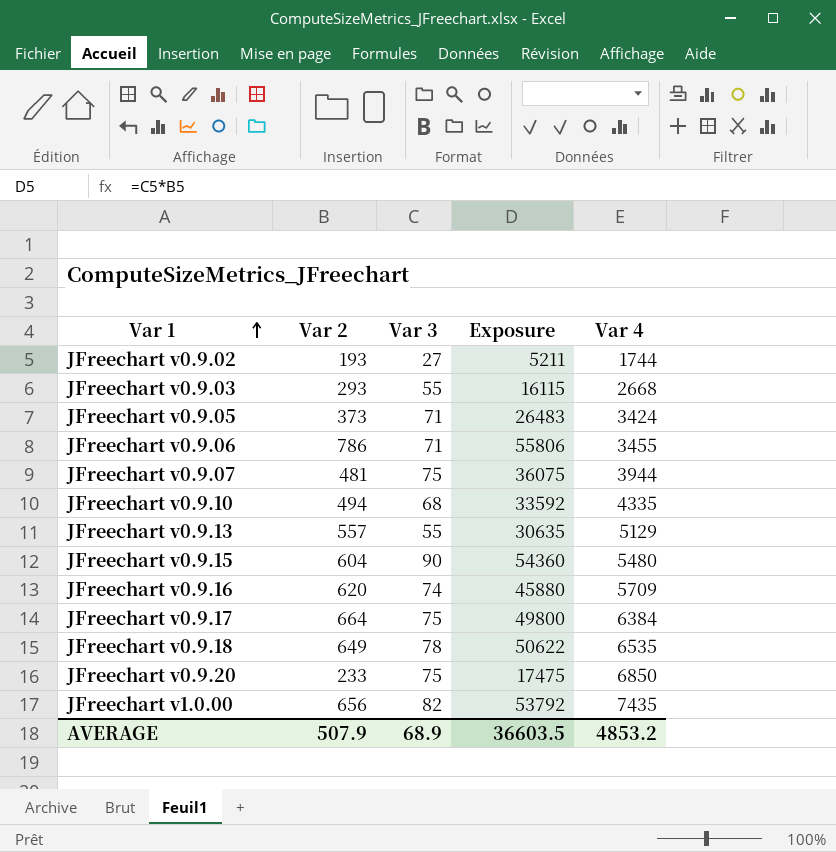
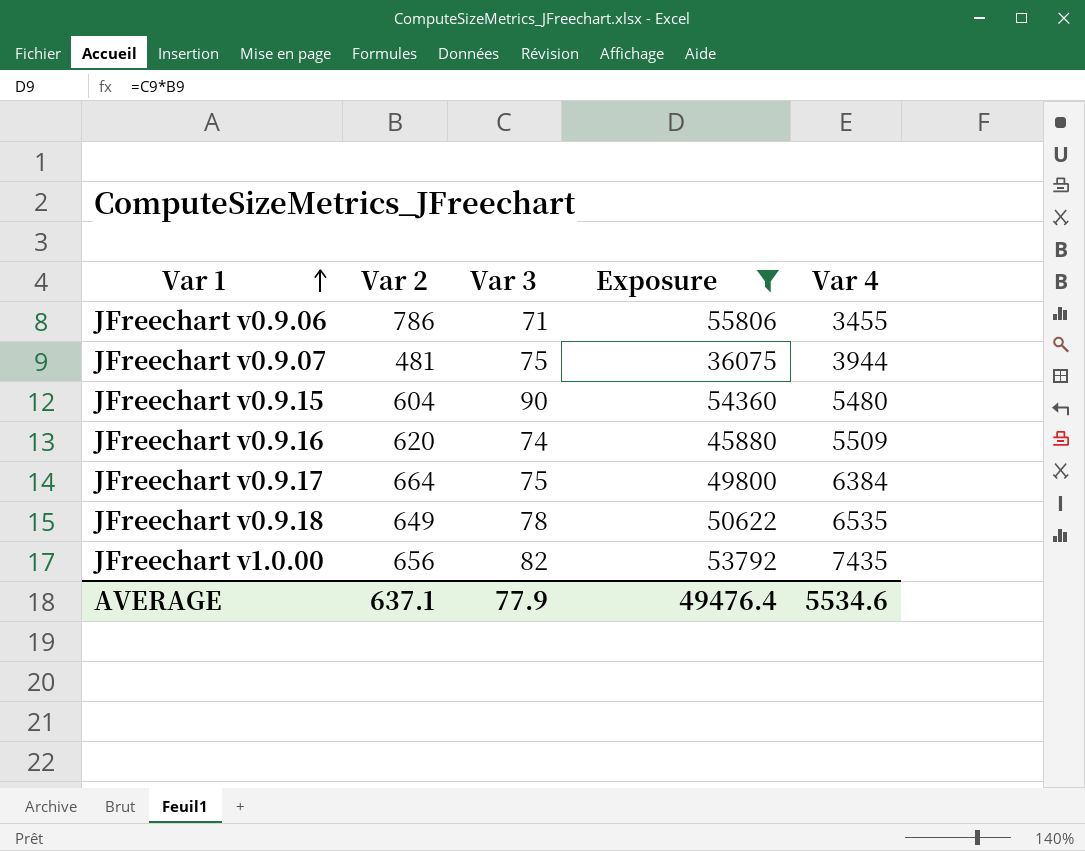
filter: none -> Exposure >= 36075
JFreechart v0.9.16 | Var 4: 5709 -> 5509
AVERAGE | Var 2: 507.9 -> 637.1
AVERAGE | Var 3: 68.9 -> 77.9
AVERAGE | Exposure: 36603.5 -> 49476.4
AVERAGE | Var 4: 4853.2 -> 5534.6

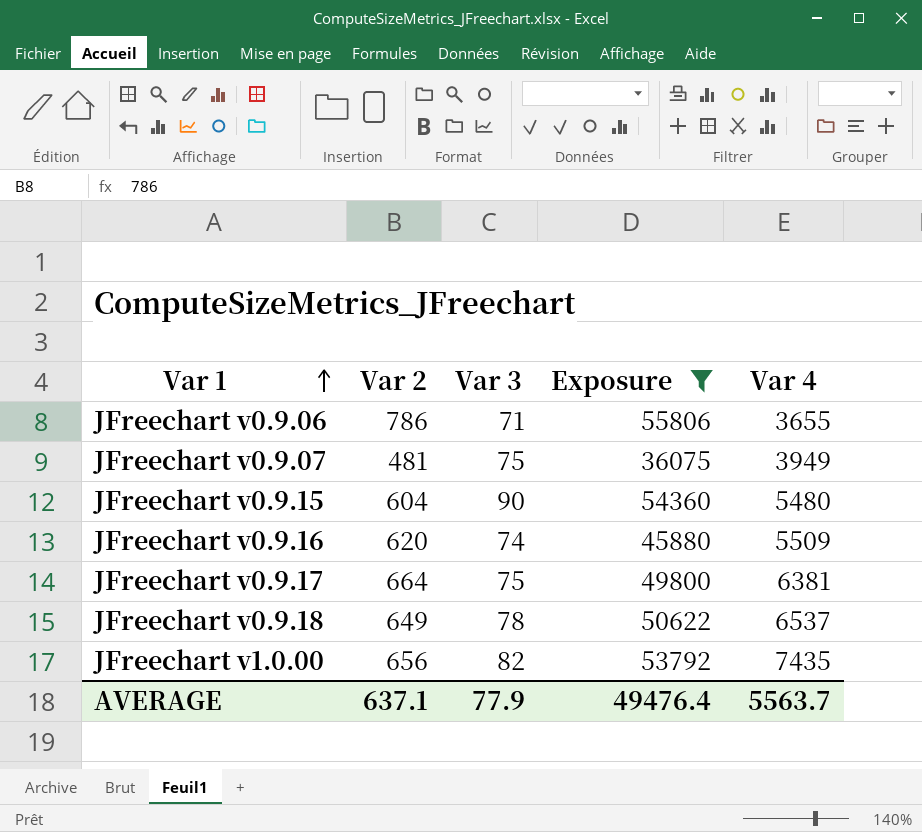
JFreechart v0.9.06 | Var 4: 3455 -> 3655
JFreechart v0.9.07 | Var 4: 3944 -> 3949
JFreechart v0.9.17 | Var 4: 6384 -> 6381
JFreechart v0.9.18 | Var 4: 6535 -> 6537
AVERAGE | Var 4: 5534.6 -> 5563.7

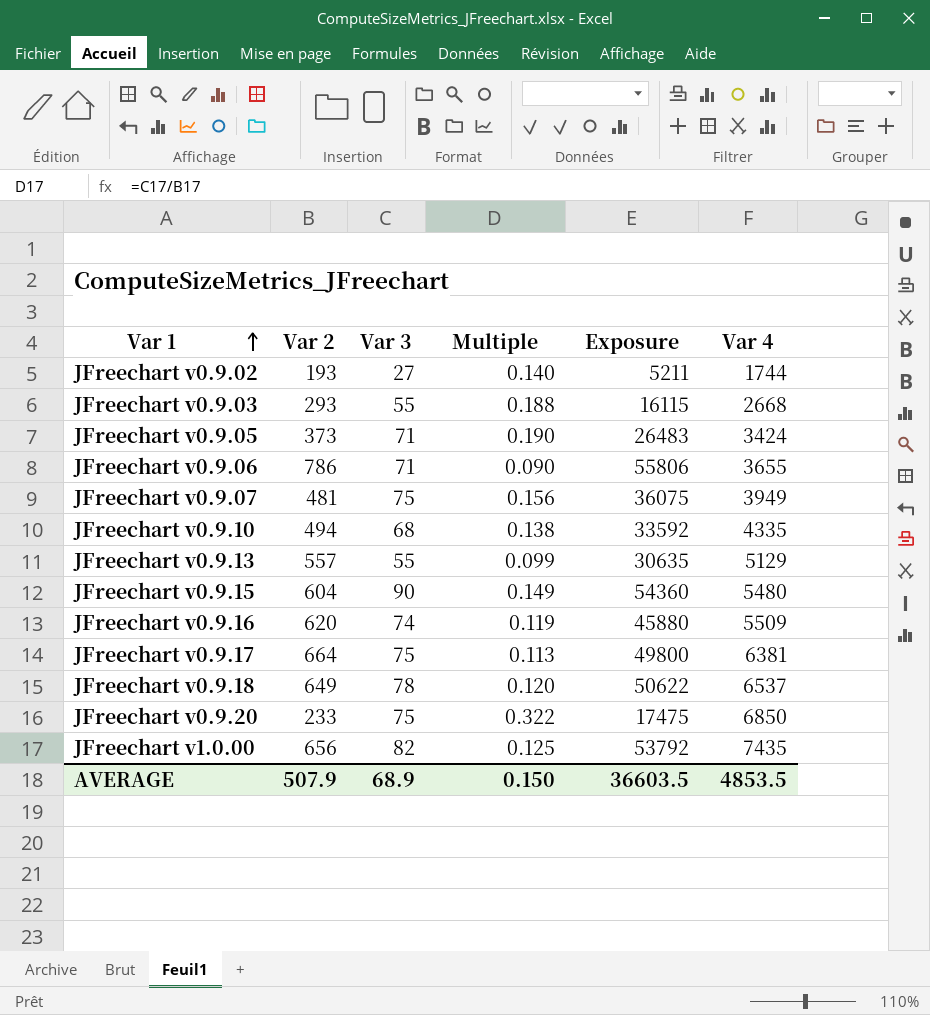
filter: Exposure >= 36075 -> none
column Multiple | formula: none -> [Var 3] / [Var 2]
AVERAGE | Var 2: 637.1 -> 507.9
AVERAGE | Var 3: 77.9 -> 68.9
AVERAGE | Exposure: 49476.4 -> 36603.5
AVERAGE | Var 4: 5563.7 -> 4853.5

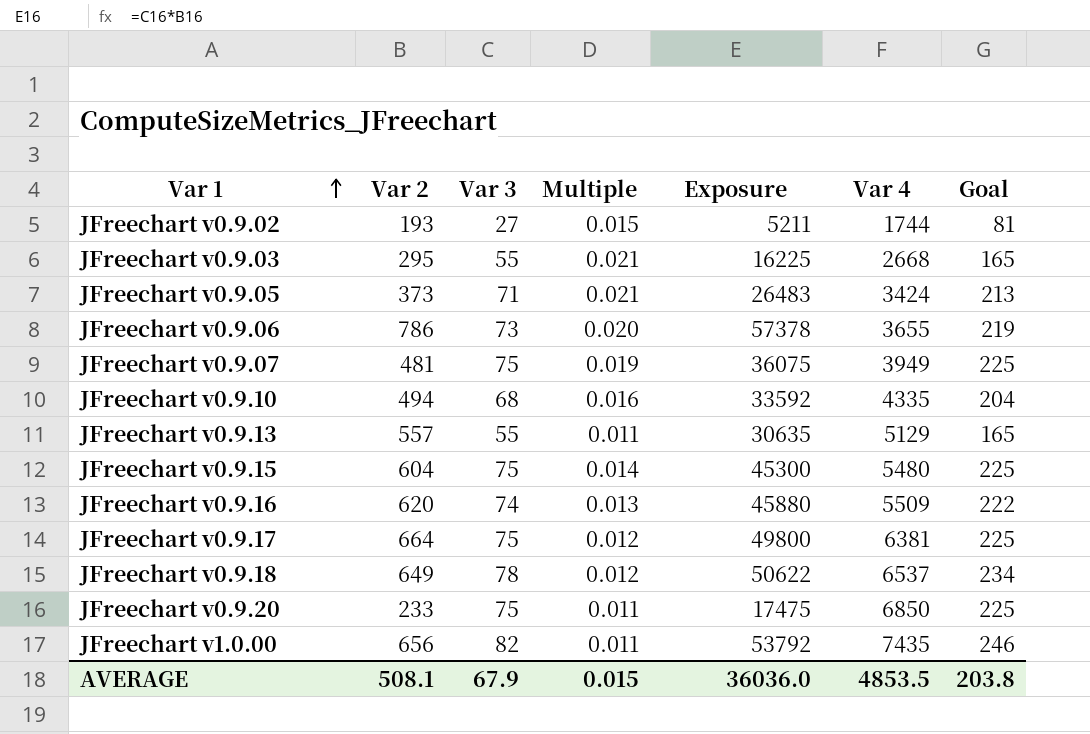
column Multiple | formula: [Var 3] / [Var 2] -> [Var 3] / [Var 4]
column Goal | formula: none -> [Var 3] * 3
JFreechart v0.9.03 | Var 2: 293 -> 295
JFreechart v0.9.03 | Exposure: 16115 -> 16225
JFreechart v0.9.06 | Var 3: 71 -> 73
JFreechart v0.9.06 | Exposure: 55806 -> 57378
JFreechart v0.9.15 | Var 3: 90 -> 75
JFreechart v0.9.15 | Exposure: 54360 -> 45300
AVERAGE | Var 2: 507.9 -> 508.1
AVERAGE | Var 3: 68.9 -> 67.9
AVERAGE | Multiple: 0.150 -> 0.015
AVERAGE | Exposure: 36603.5 -> 36036.0

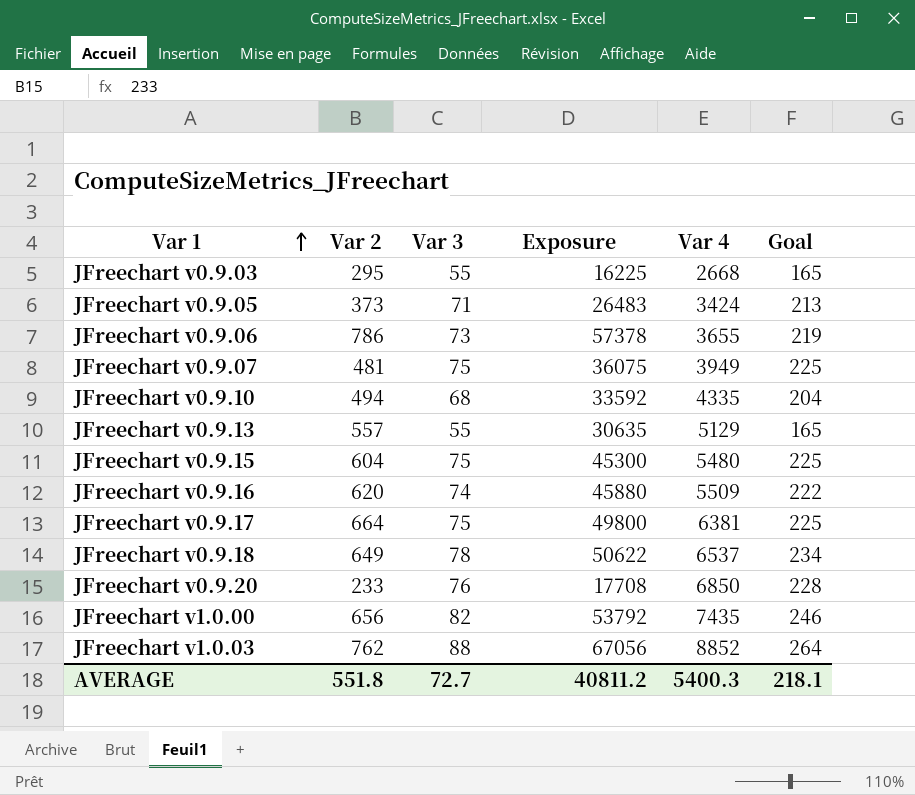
column Multiple | formula: [Var 3] / [Var 4] -> none
row JFreechart v0.9.02: 193 | 27 | 0.015 | 5211 | 1744 | 81 -> none
JFreechart v0.9.20 | Var 3: 75 -> 76
JFreechart v0.9.20 | Exposure: 17475 -> 17708
JFreechart v0.9.20 | Goal: 225 -> 228
row JFreechart v1.0.03: none -> 762 | 88 | 67056 | 8852 | 264
AVERAGE | Var 2: 508.1 -> 551.8
AVERAGE | Var 3: 67.9 -> 72.7
AVERAGE | Exposure: 36036.0 -> 40811.2
AVERAGE | Var 4: 4853.5 -> 5400.3
AVERAGE | Goal: 203.8 -> 218.1

